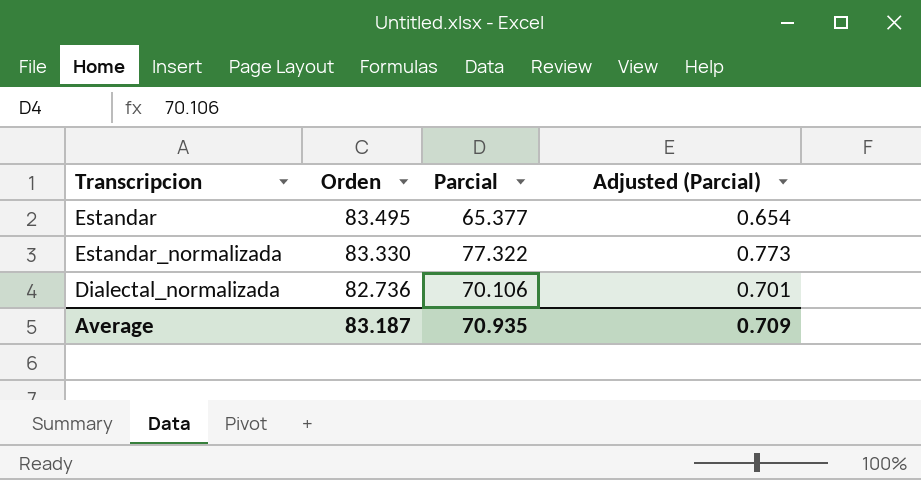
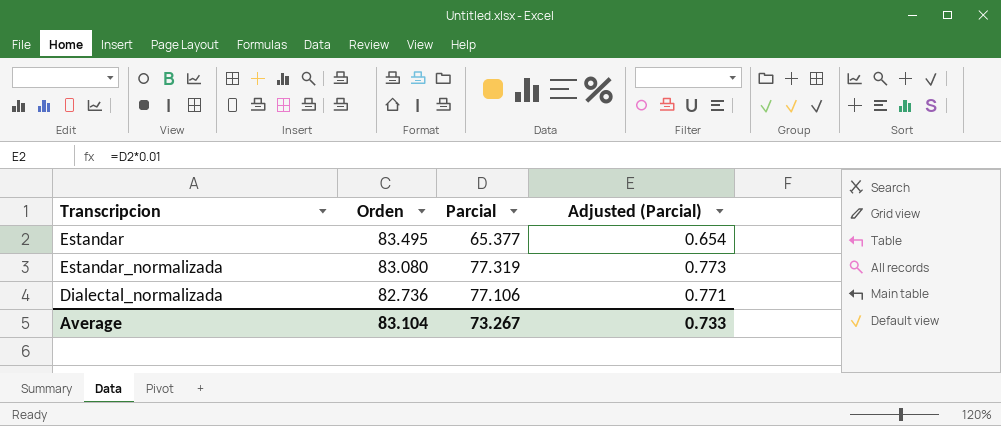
Estandar_normalizada | Orden: 83.330 -> 83.080
Estandar_normalizada | Parcial: 77.322 -> 77.319
Dialectal_normalizada | Parcial: 70.106 -> 77.106
Dialectal_normalizada | Adjusted (Parcial): 0.701 -> 0.771
Average | Orden: 83.187 -> 83.104
Average | Parcial: 70.935 -> 73.267
Average | Adjusted (Parcial): 0.709 -> 0.733

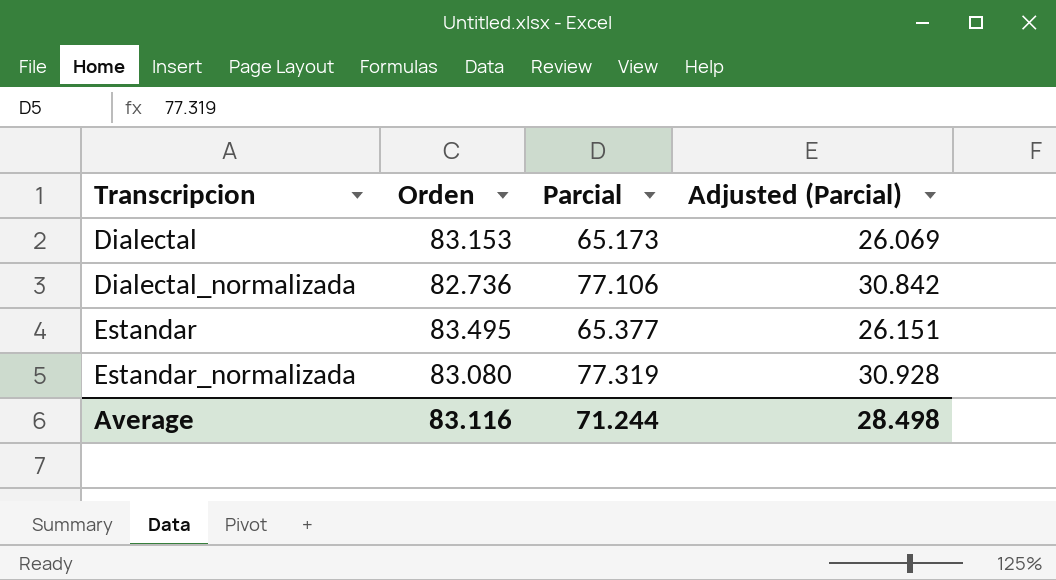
row order: Orden descending -> Transcripcion ascending
column Adjusted (Parcial) | formula: [Parcial] * 0.01 -> [Parcial] * 0.4
row Dialectal: none -> 83.153 | 65.173 | 26.069
Average | Orden: 83.104 -> 83.116
Average | Parcial: 73.267 -> 71.244
Average | Adjusted (Parcial): 0.733 -> 28.498

